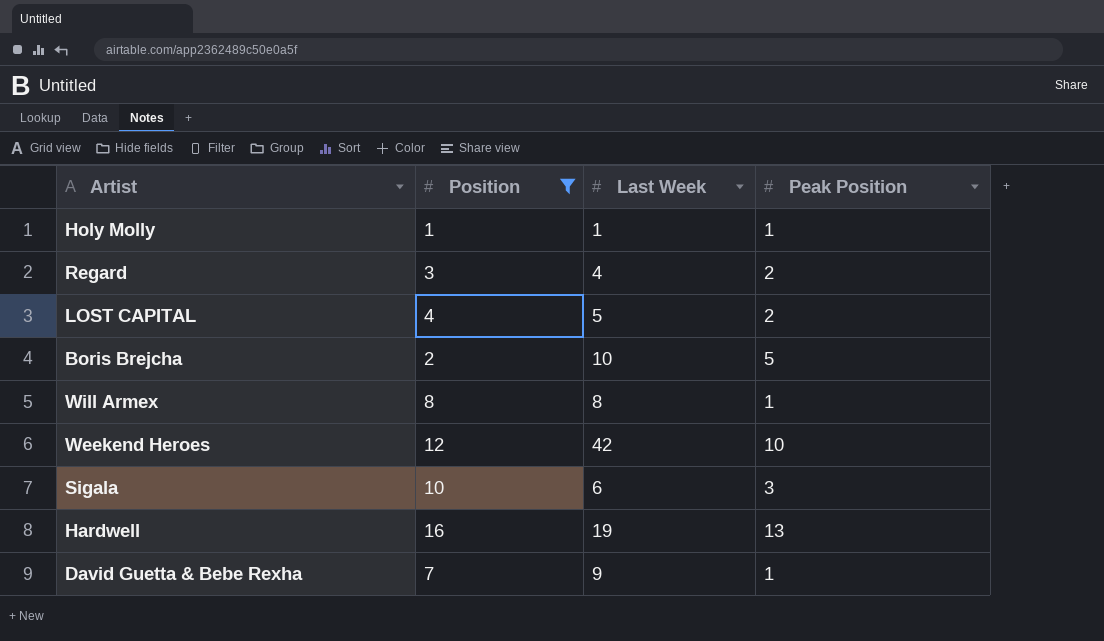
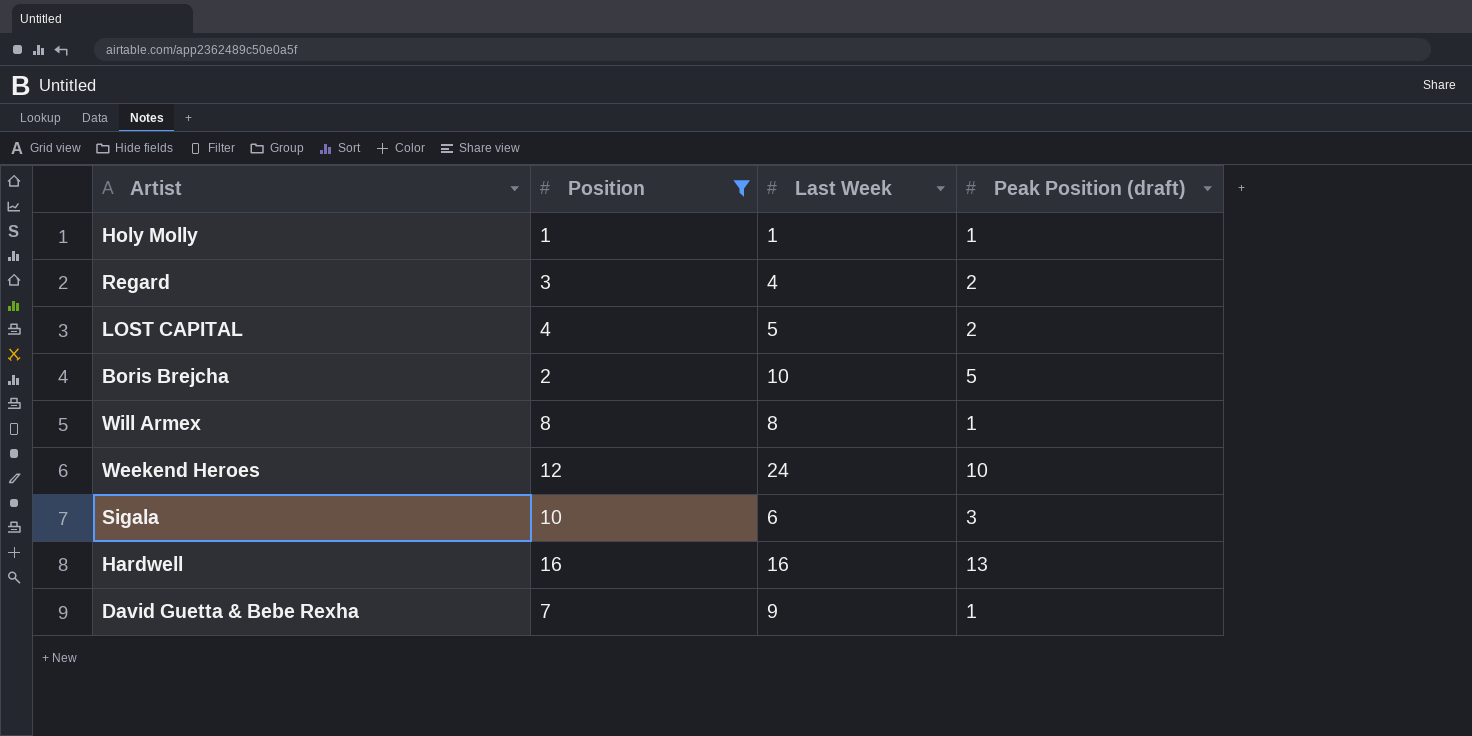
column name: Peak Position -> Peak Position (draft)
Weekend Heroes | Last Week: 42 -> 24
Hardwell | Last Week: 19 -> 16

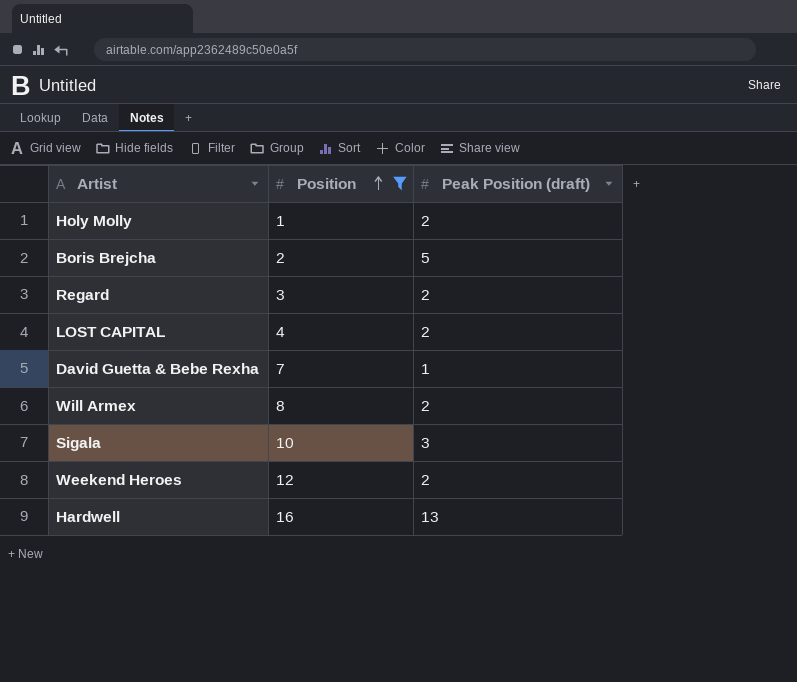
row order: none -> Position ascending
column Last Week | position: 3 -> none
Holy Molly | Peak Position (draft): 1 -> 2
Will Armex | Peak Position (draft): 1 -> 2
Weekend Heroes | Peak Position (draft): 10 -> 2

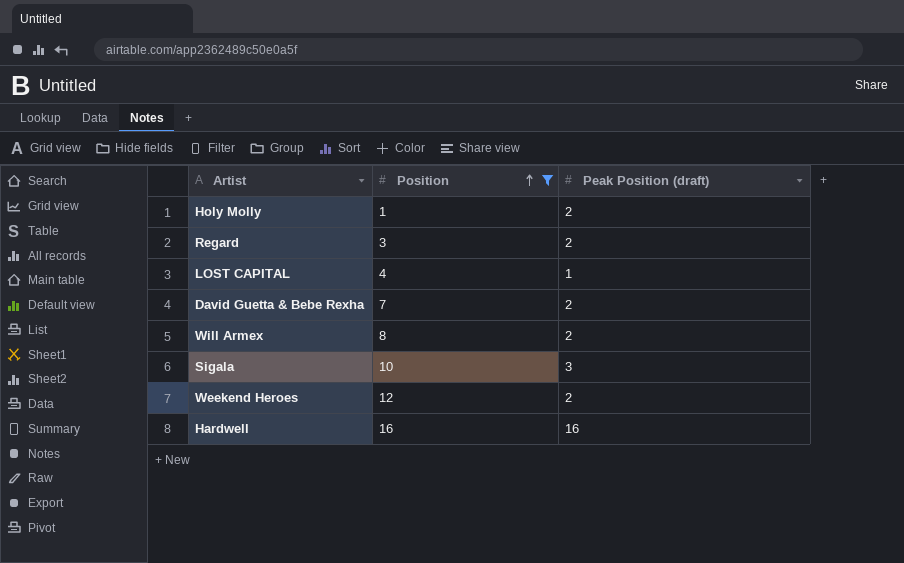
row Boris Brejcha: 2 | 5 -> none
LOST CAPITAL | Peak Position (draft): 2 -> 1
David Guetta & Bebe Rexha | Peak Position (draft): 1 -> 2
Hardwell | Peak Position (draft): 13 -> 16

